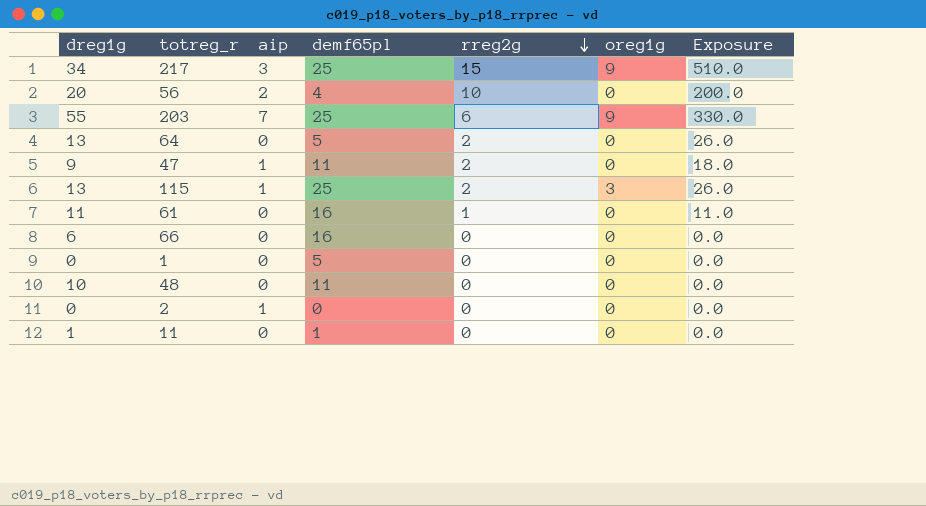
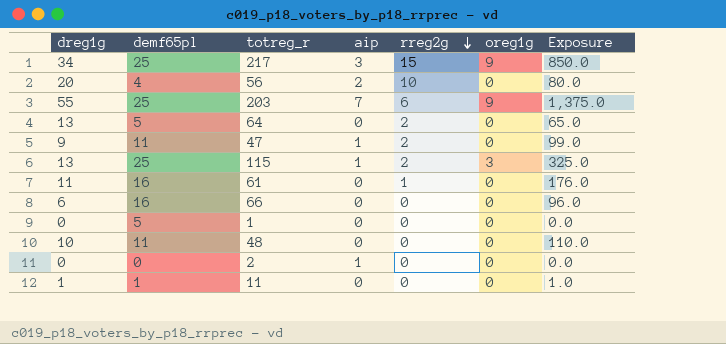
column demf65pl | position: 4 -> 2
column Exposure | formula: [dreg1g] * [rreg2g] -> [dreg1g] * [demf65pl]

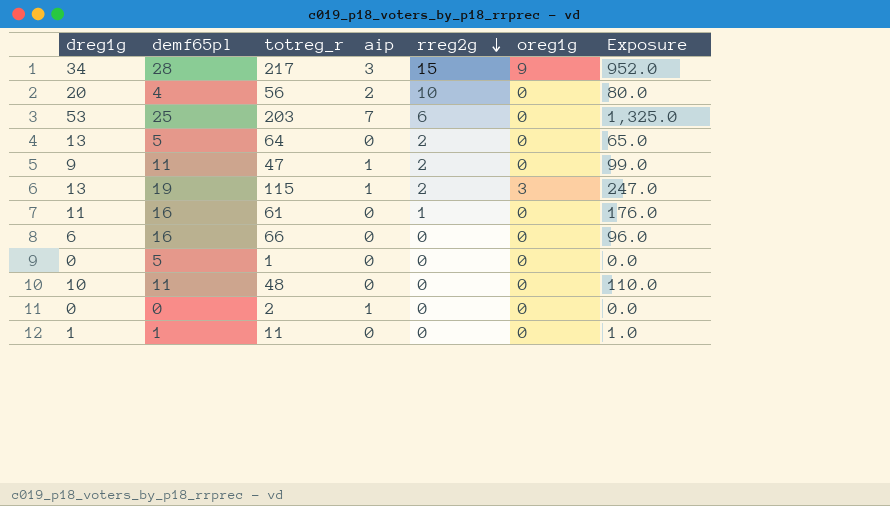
217 | demf65pl: 25 -> 28
217 | Exposure: 850.0 -> 952.0
203 | dreg1g: 55 -> 53
203 | oreg1g: 9 -> 0
203 | Exposure: 1,375.0 -> 1,325.0
115 | demf65pl: 25 -> 19
115 | Exposure: 325.0 -> 247.0

